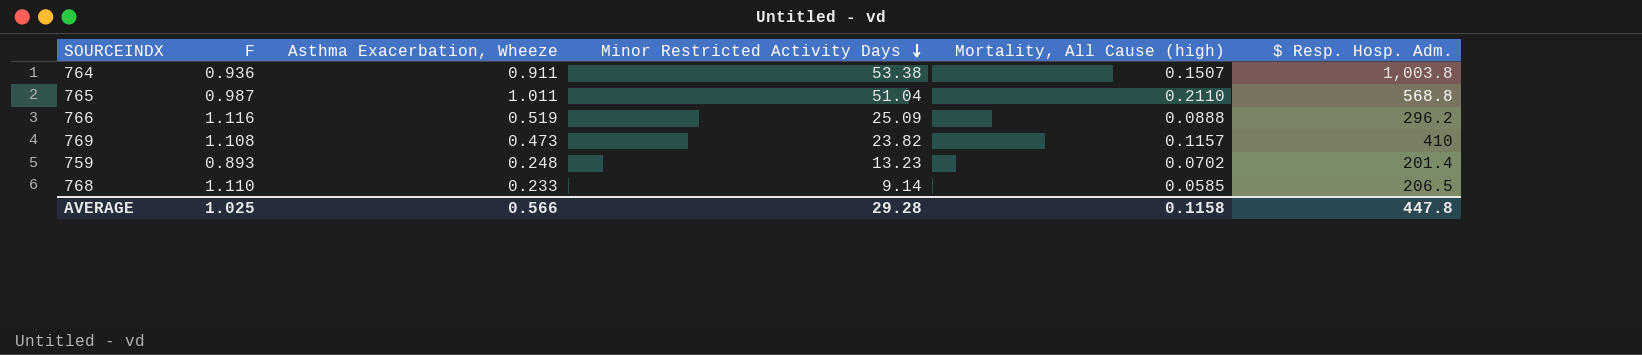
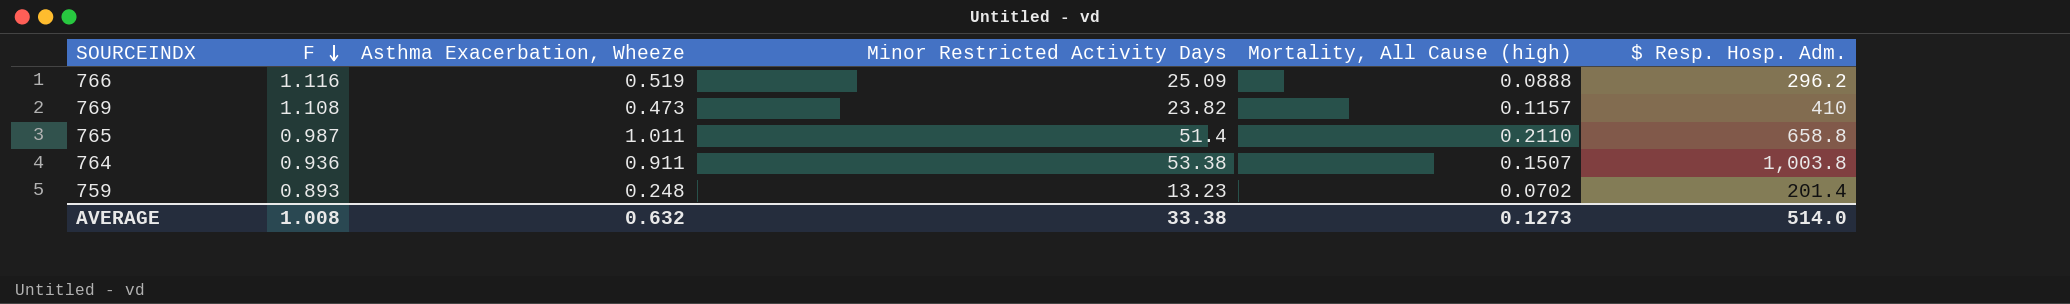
row order: Minor Restricted Activity Days descending -> F descending
row 768: 1.110 | 0.233 | 9.14 | 0.0585 | 206.5 -> none
765 | Minor Restricted Activity Days: 51.04 -> 51.4
765 | $ Resp. Hosp. Adm.: 568.8 -> 658.8
AVERAGE | F: 1.025 -> 1.008
AVERAGE | Asthma Exacerbation, Wheeze: 0.566 -> 0.632
AVERAGE | Minor Restricted Activity Days: 29.28 -> 33.38
AVERAGE | Mortality, All Cause (high): 0.1158 -> 0.1273
AVERAGE | $ Resp. Hosp. Adm.: 447.8 -> 514.0

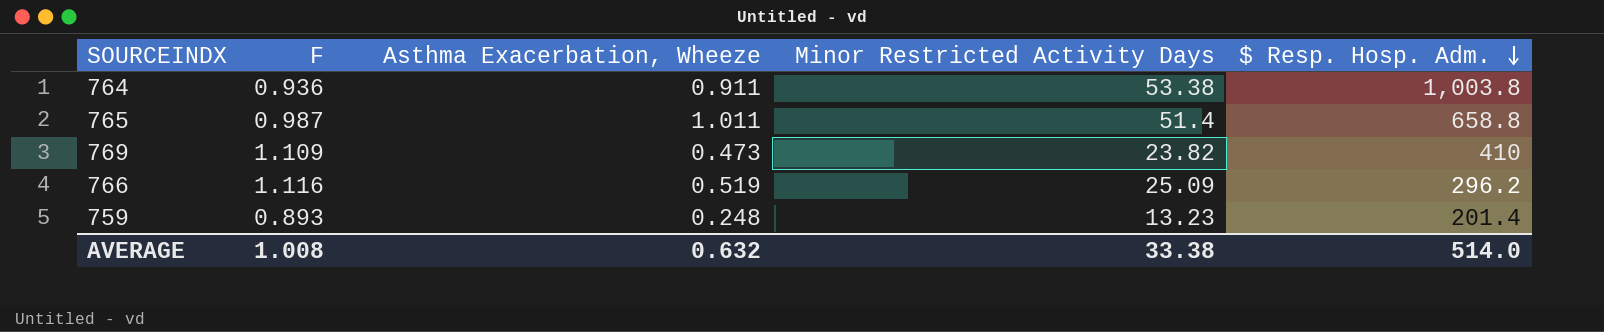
row order: F descending -> $ Resp. Hosp. Adm. descending
column Mortality, All Cause (high) | position: 5 -> none
769 | F: 1.108 -> 1.109

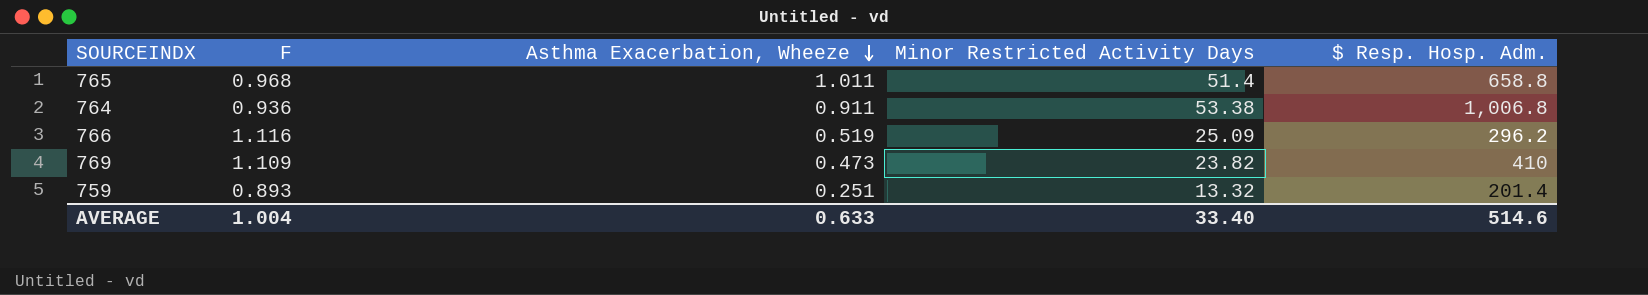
row order: $ Resp. Hosp. Adm. descending -> Asthma Exacerbation, Wheeze descending
765 | F: 0.987 -> 0.968
764 | $ Resp. Hosp. Adm.: 1,003.8 -> 1,006.8
759 | Asthma Exacerbation, Wheeze: 0.248 -> 0.251
759 | Minor Restricted Activity Days: 13.23 -> 13.32
AVERAGE | F: 1.008 -> 1.004
AVERAGE | Asthma Exacerbation, Wheeze: 0.632 -> 0.633
AVERAGE | Minor Restricted Activity Days: 33.38 -> 33.40
AVERAGE | $ Resp. Hosp. Adm.: 514.0 -> 514.6

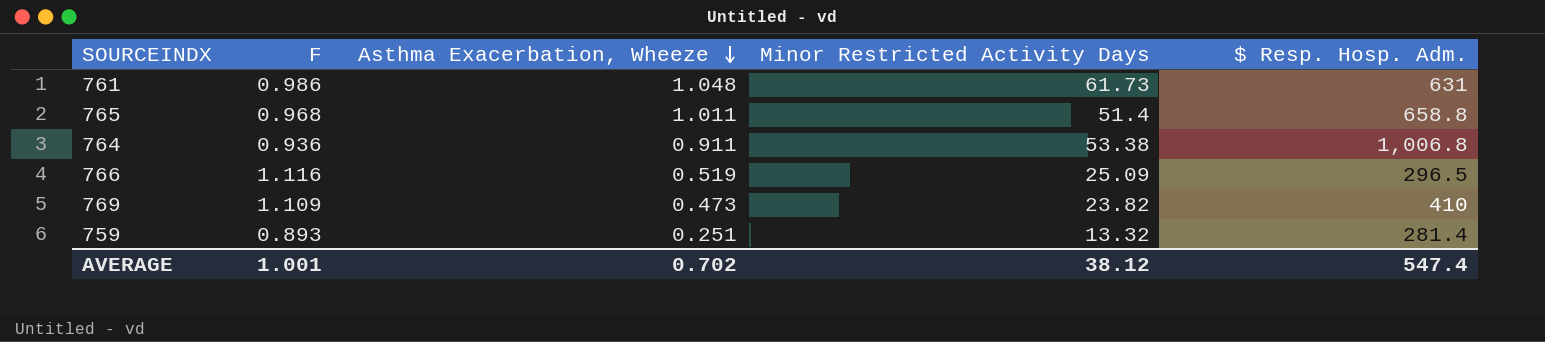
row 761: none -> 0.986 | 1.048 | 61.73 | 631
766 | $ Resp. Hosp. Adm.: 296.2 -> 296.5
759 | $ Resp. Hosp. Adm.: 201.4 -> 281.4
AVERAGE | F: 1.004 -> 1.001
AVERAGE | Asthma Exacerbation, Wheeze: 0.633 -> 0.702
AVERAGE | Minor Restricted Activity Days: 33.40 -> 38.12
AVERAGE | $ Resp. Hosp. Adm.: 514.6 -> 547.4

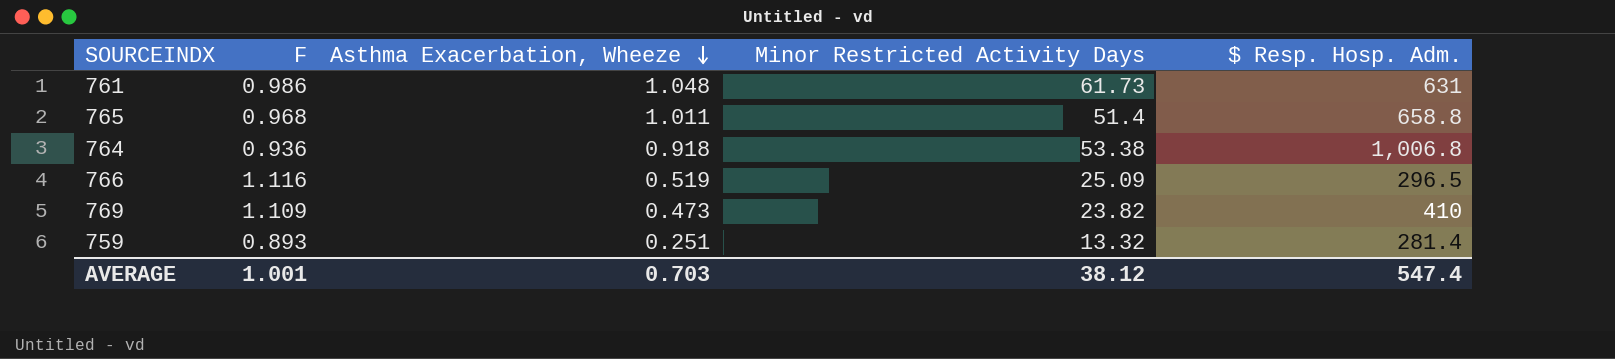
764 | Asthma Exacerbation, Wheeze: 0.911 -> 0.918
AVERAGE | Asthma Exacerbation, Wheeze: 0.702 -> 0.703

